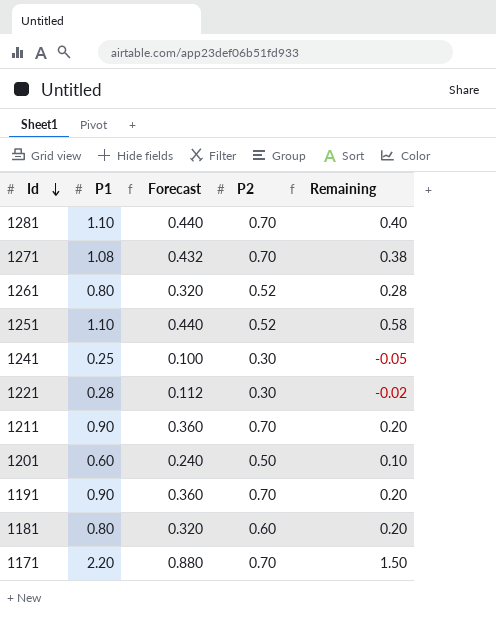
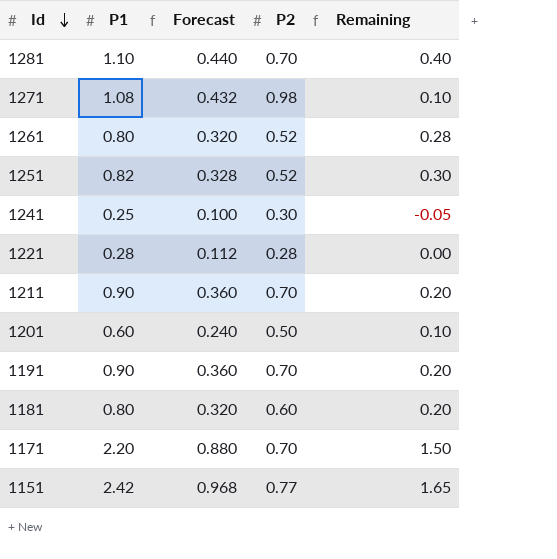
1271 | P2: 0.70 -> 0.98
1271 | Remaining: 0.38 -> 0.10
1251 | P1: 1.10 -> 0.82
1251 | Forecast: 0.440 -> 0.328
1251 | Remaining: 0.58 -> 0.30
1221 | P2: 0.30 -> 0.28
1221 | Remaining: -0.02 -> 0.00
row 1151: none -> 2.42 | 0.968 | 0.77 | 1.65

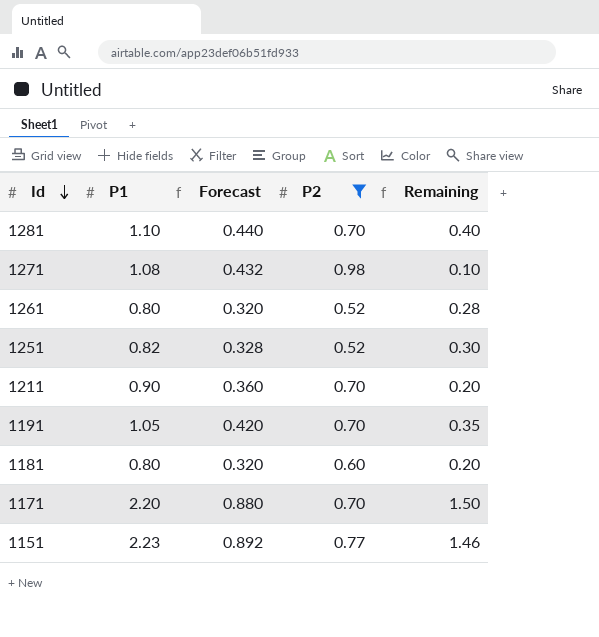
filter: none -> P2 >= 0.52
1191 | P1: 0.90 -> 1.05
1191 | Forecast: 0.360 -> 0.420
1191 | Remaining: 0.20 -> 0.35
1151 | P1: 2.42 -> 2.23
1151 | Forecast: 0.968 -> 0.892
1151 | Remaining: 1.65 -> 1.46

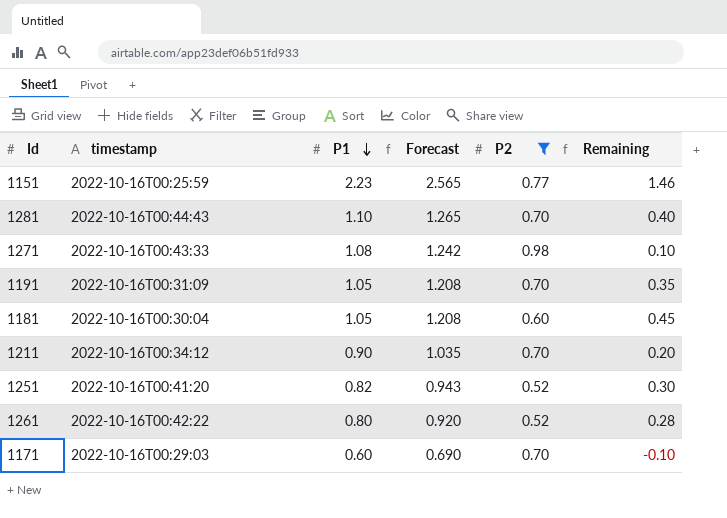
row order: Id descending -> P1 descending
column timestamp | position: none -> 2
column Forecast | formula: [P1] * 0.4 -> [P1] * 1.15
1181 | P1: 0.80 -> 1.05
1181 | Remaining: 0.20 -> 0.45
1171 | P1: 2.20 -> 0.60
1171 | Remaining: 1.50 -> -0.10

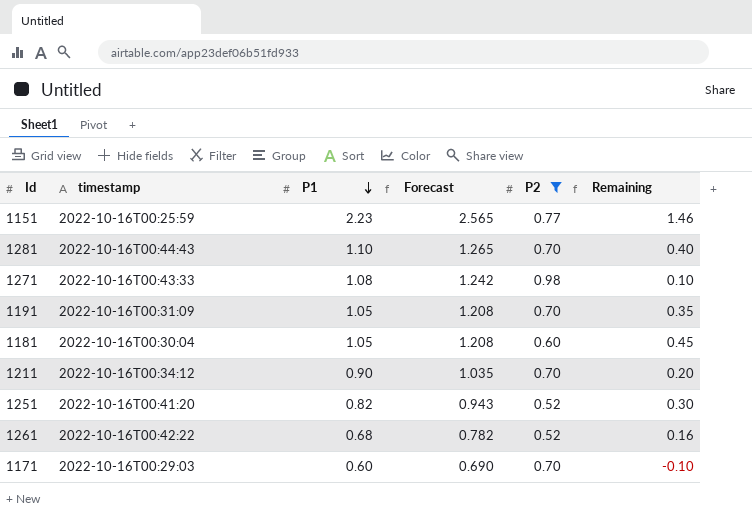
1261 | P1: 0.80 -> 0.68
1261 | Forecast: 0.920 -> 0.782
1261 | Remaining: 0.28 -> 0.16

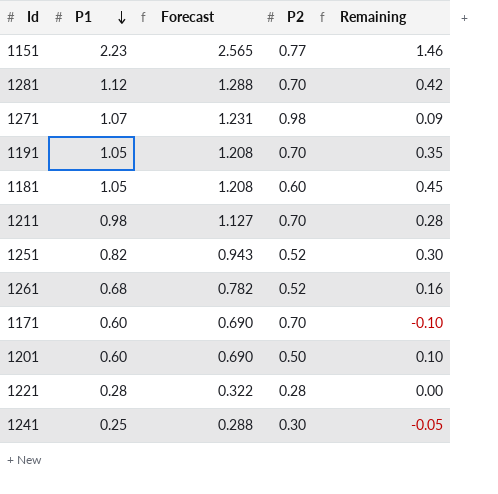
filter: P2 >= 0.52 -> none
column timestamp | position: 2 -> none
1281 | P1: 1.10 -> 1.12
1281 | Forecast: 1.265 -> 1.288
1281 | Remaining: 0.40 -> 0.42
1271 | P1: 1.08 -> 1.07
1271 | Forecast: 1.242 -> 1.231
1271 | Remaining: 0.10 -> 0.09
1211 | P1: 0.90 -> 0.98
1211 | Forecast: 1.035 -> 1.127
1211 | Remaining: 0.20 -> 0.28

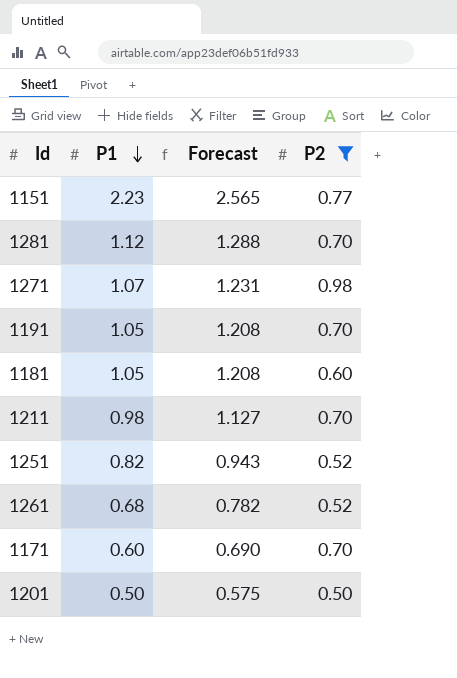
filter: none -> P2 >= 0.50
column Remaining | formula: [P1] - [P2] -> none
1201 | P1: 0.60 -> 0.50
1201 | Forecast: 0.690 -> 0.575

